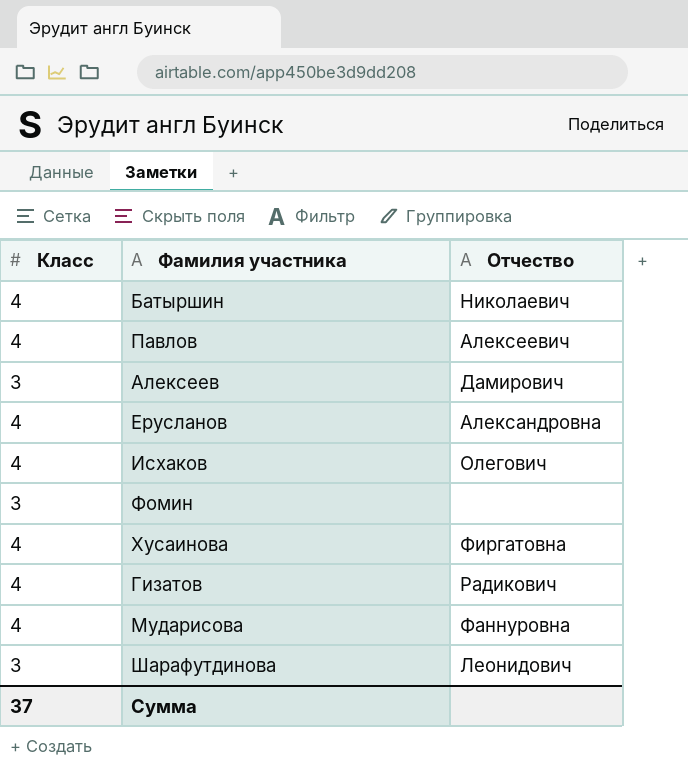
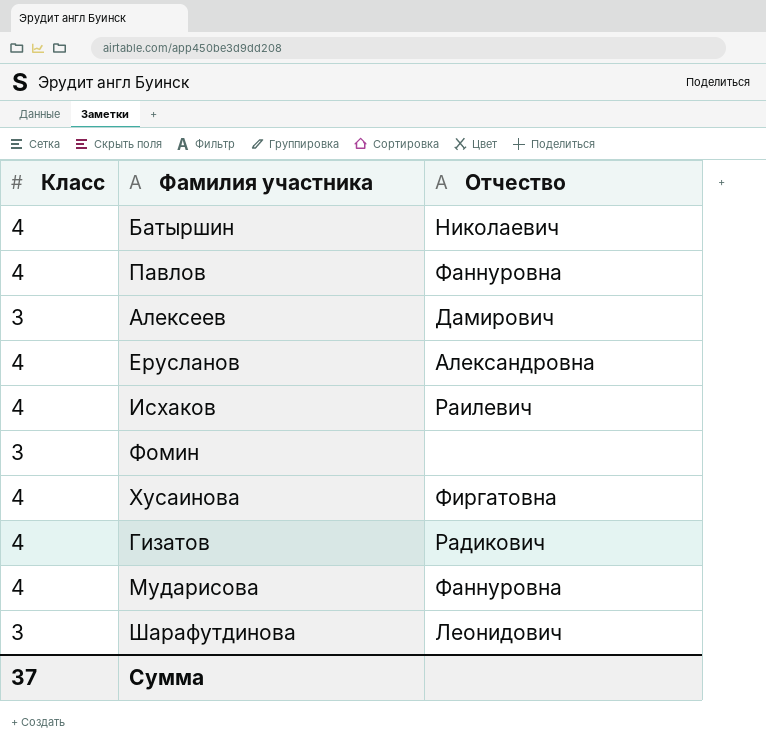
Павлов | Отчество: Алексеевич -> Фаннуровна
Исхаков | Отчество: Олегович -> Раилевич

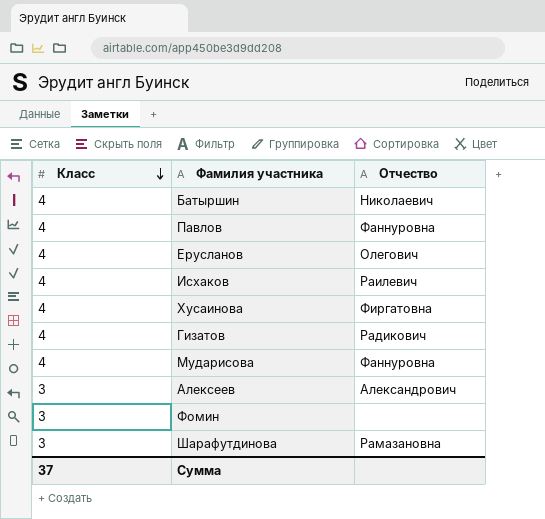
row order: none -> Класс descending
Ерусланов | Отчество: Александровна -> Олегович
Алексеев | Отчество: Дамирович -> Александрович
Шарафутдинова | Отчество: Леонидович -> Рамазановна

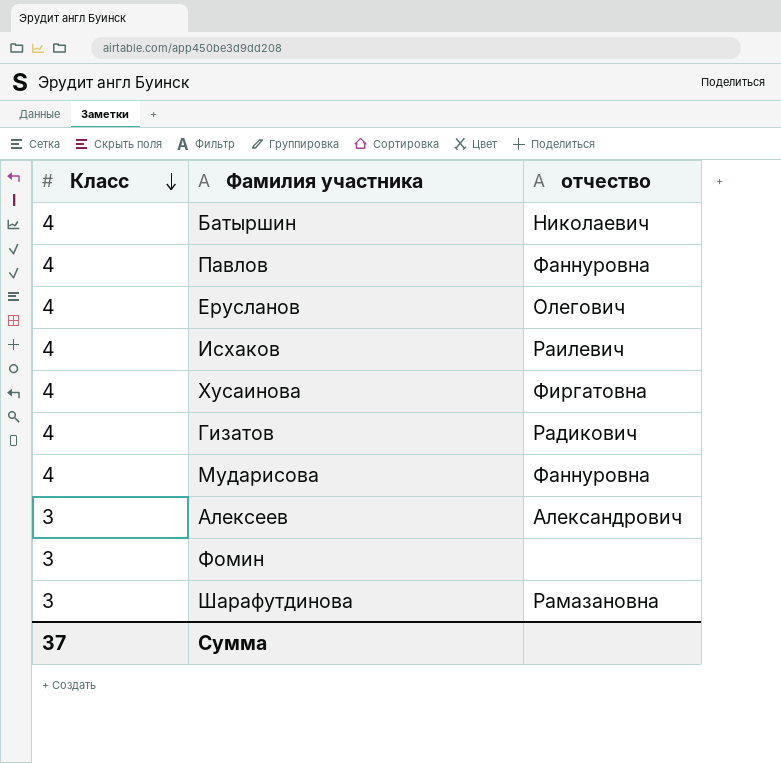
column name: Отчество -> отчество

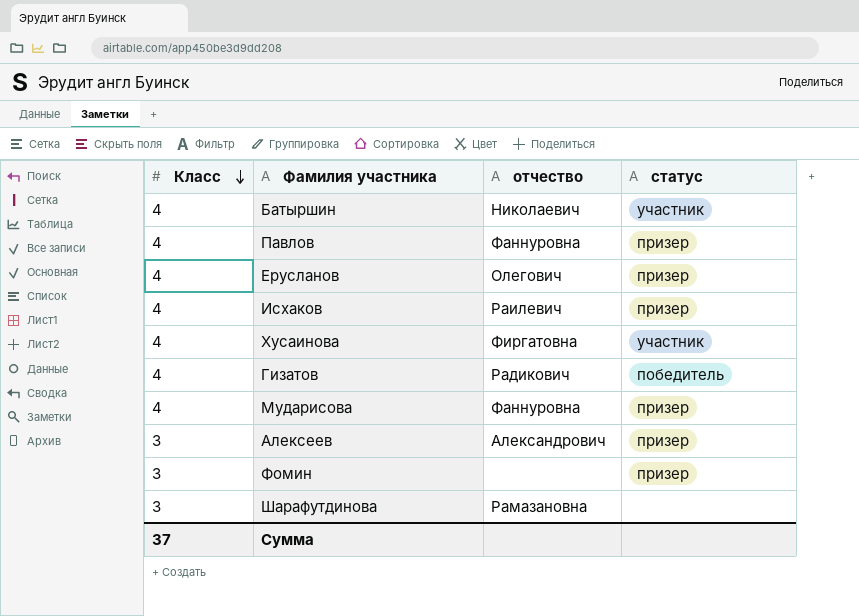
column статус | position: none -> 4

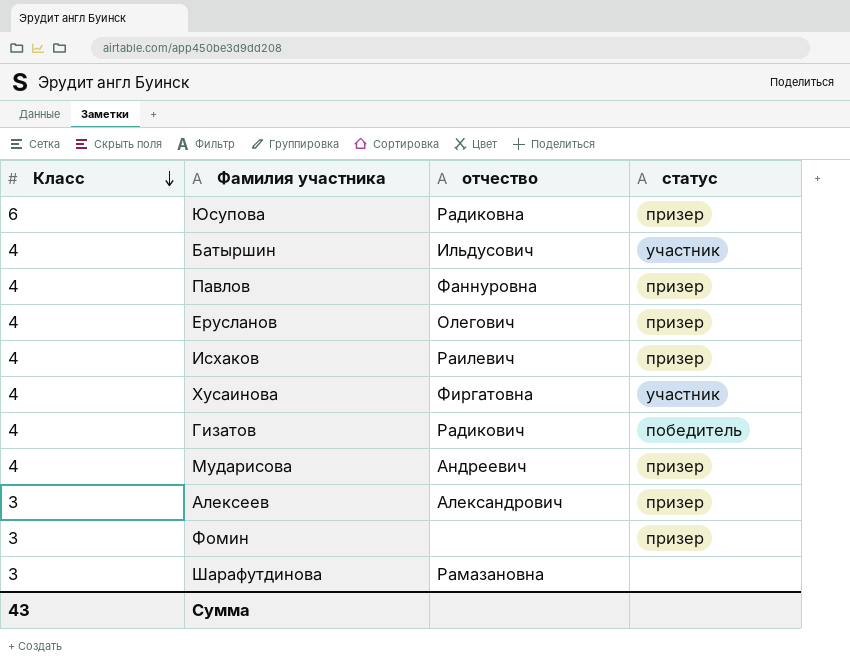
row Юсупова: none -> 6 | Радиковна | призер
Батыршин | отчество: Николаевич -> Ильдусович
Мударисова | отчество: Фаннуровна -> Андреевич
Сумма | Класс: 37 -> 43

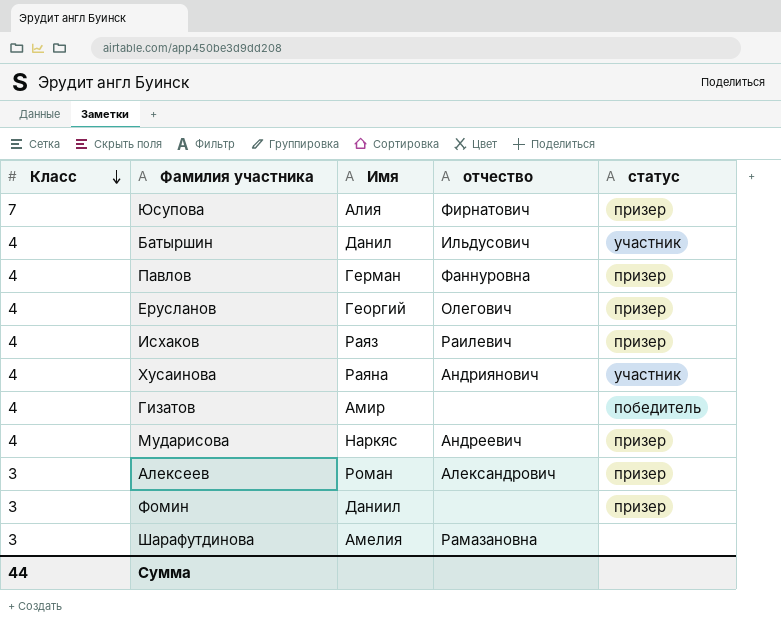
column Имя | position: none -> 3
Юсупова | Класс: 6 -> 7
Юсупова | отчество: Радиковна -> Фирнатович
Хусаинова | отчество: Фиргатовна -> Андриянович
Гизатов | отчество: Радикович -> none
Сумма | Класс: 43 -> 44

